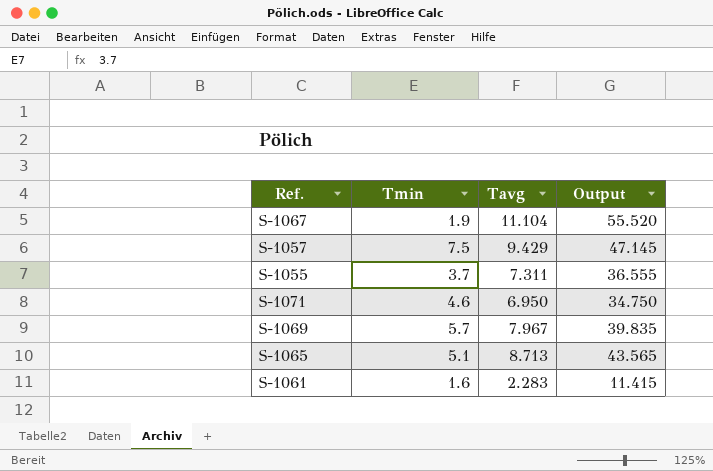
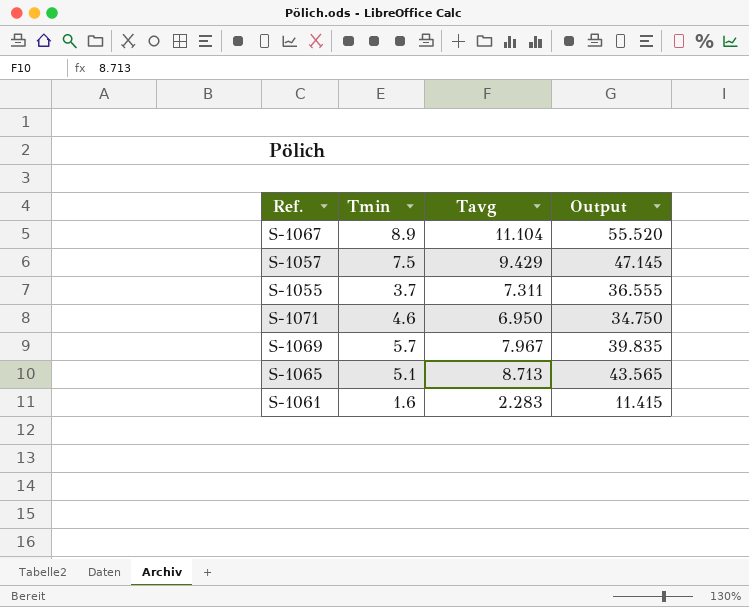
S-1067 | Tmin: 1.9 -> 8.9

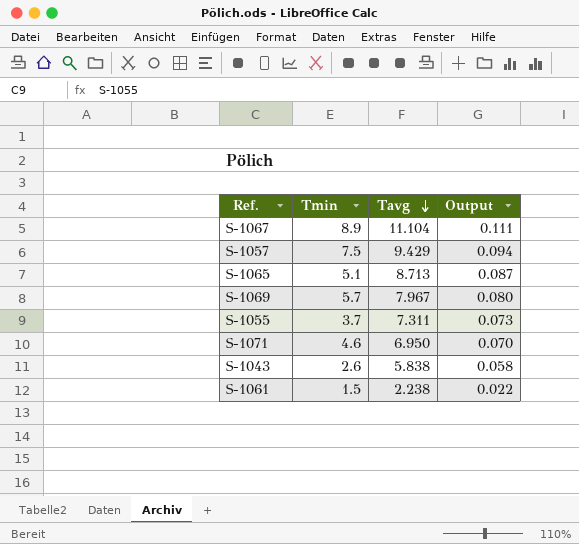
row order: none -> Tavg descending
column Output | formula: [Tavg] * 5 -> [Tavg] * 0.01
row S-1043: none -> 2.6 | 5.838 | 0.058
S-1061 | Tmin: 1.6 -> 1.5
S-1061 | Tavg: 2.283 -> 2.238

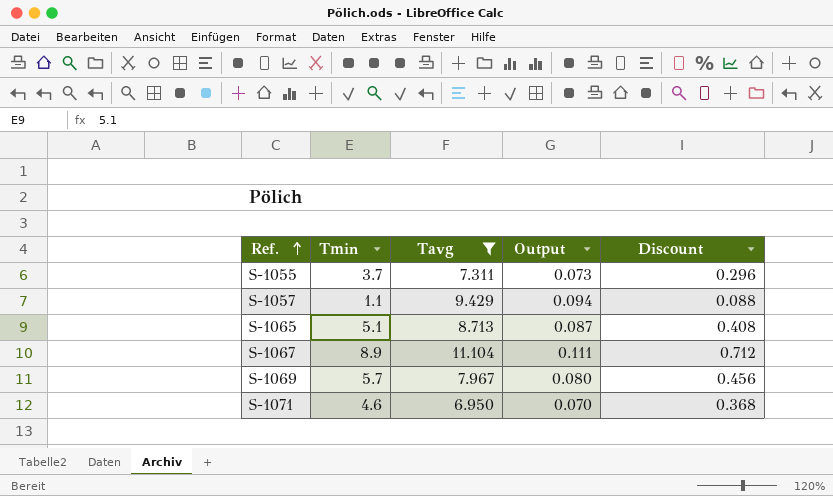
filter: none -> Tavg >= 6.950
row order: Tavg descending -> Ref. ascending
column Discount | formula: none -> [Tmin] * 0.08
S-1057 | Tmin: 7.5 -> 1.1

